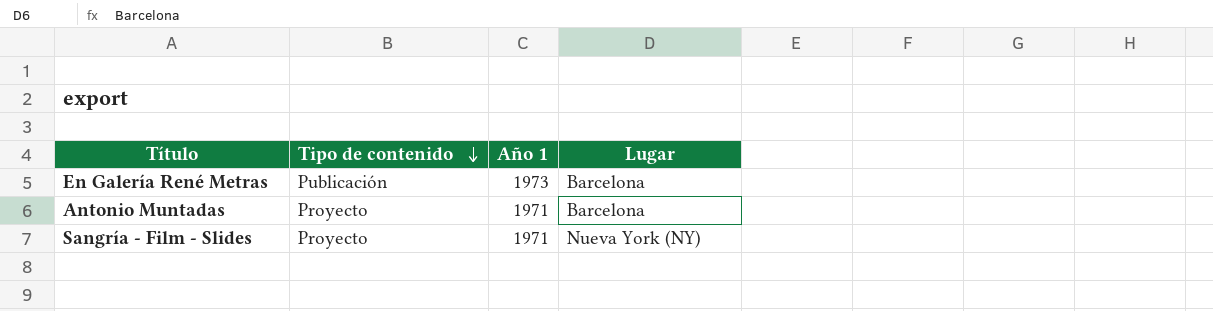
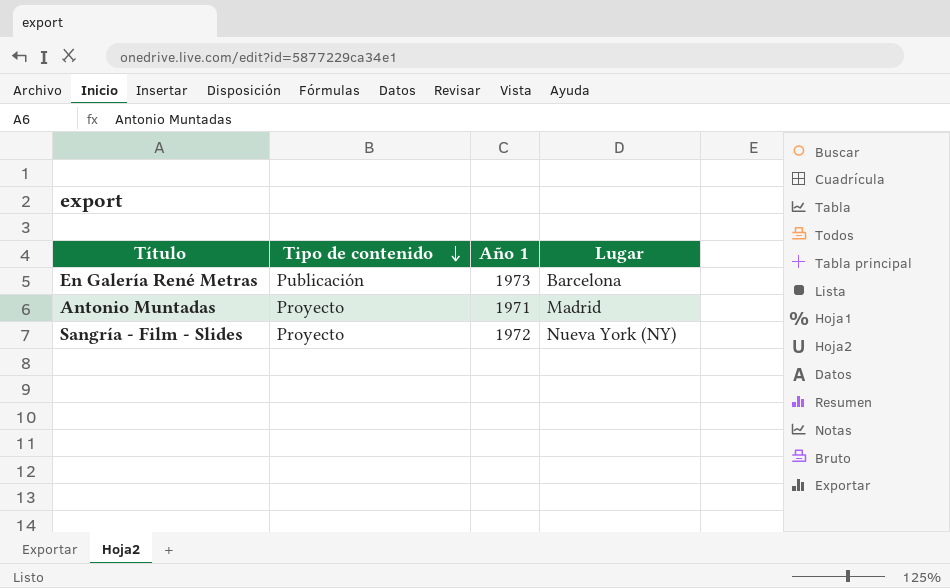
Antonio Muntadas | Lugar: Barcelona -> Madrid
Sangría - Film - Slides | Año 1: 1971 -> 1972

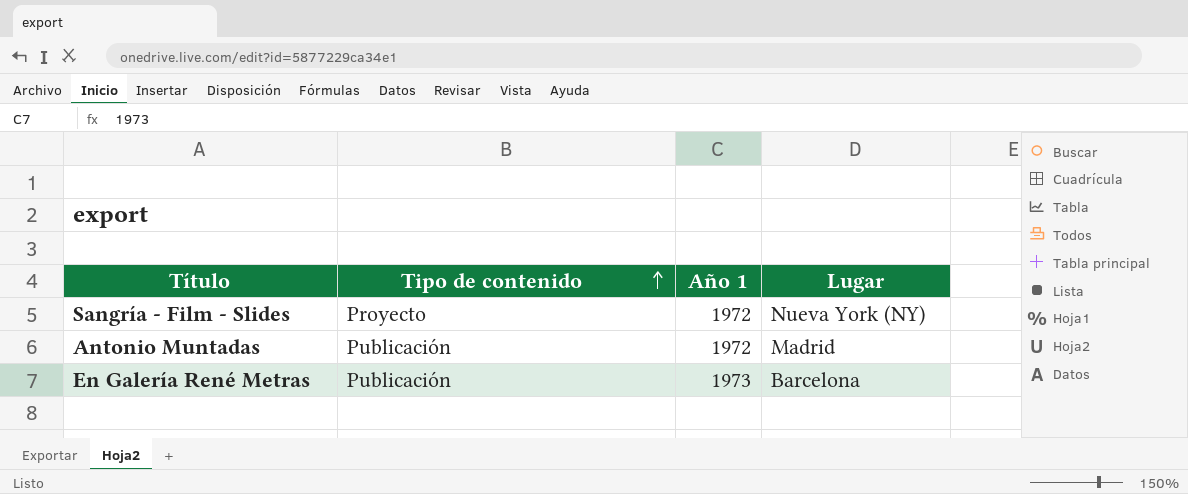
row order: Tipo de contenido descending -> Tipo de contenido ascending
Antonio Muntadas | Tipo de contenido: Proyecto -> Publicación
Antonio Muntadas | Año 1: 1971 -> 1972

